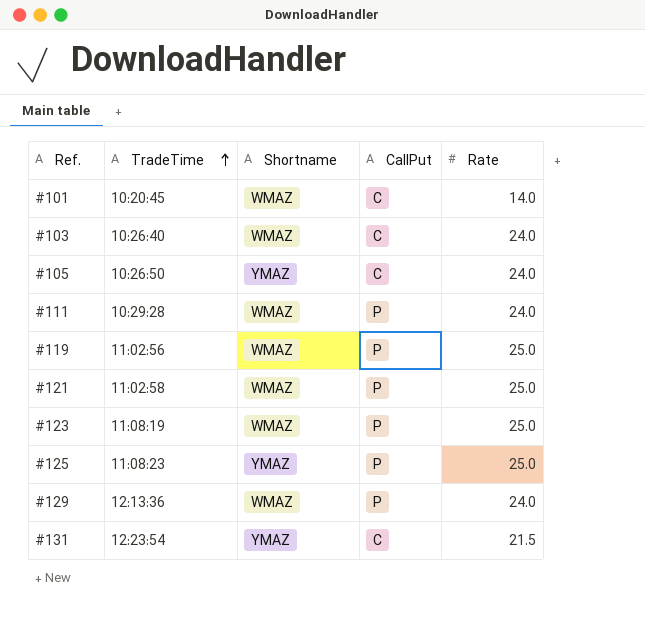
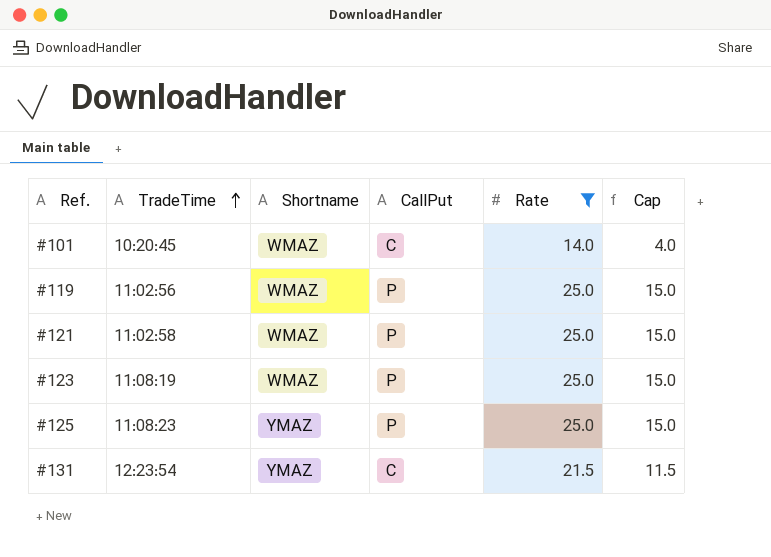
filter: none -> Rate != 24.0
column Cap | formula: none -> [Rate] - 10

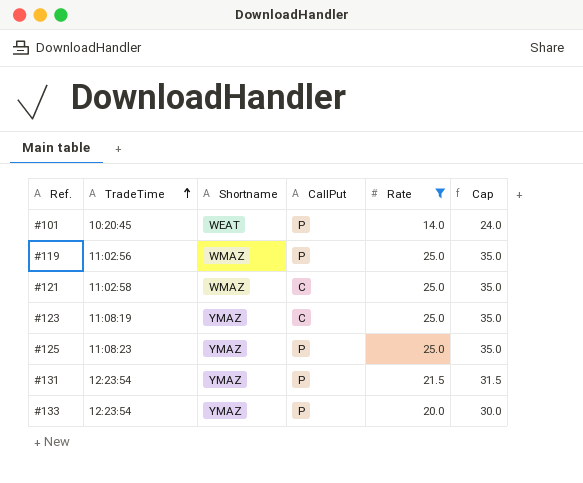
column Cap | formula: [Rate] - 10 -> [Rate] + 10
#101 | Shortname: WMAZ -> WEAT
#101 | CallPut: C -> P
#121 | CallPut: P -> C
#123 | Shortname: WMAZ -> YMAZ
#123 | CallPut: P -> C
#131 | CallPut: C -> P
row #133: none -> 12:23:54 | YMAZ | P | 20.0 | 30.0

